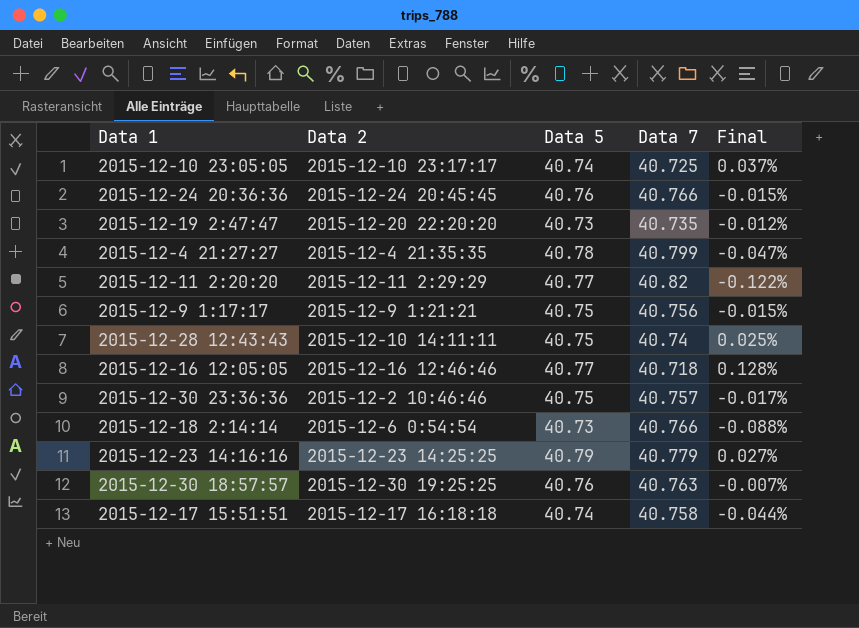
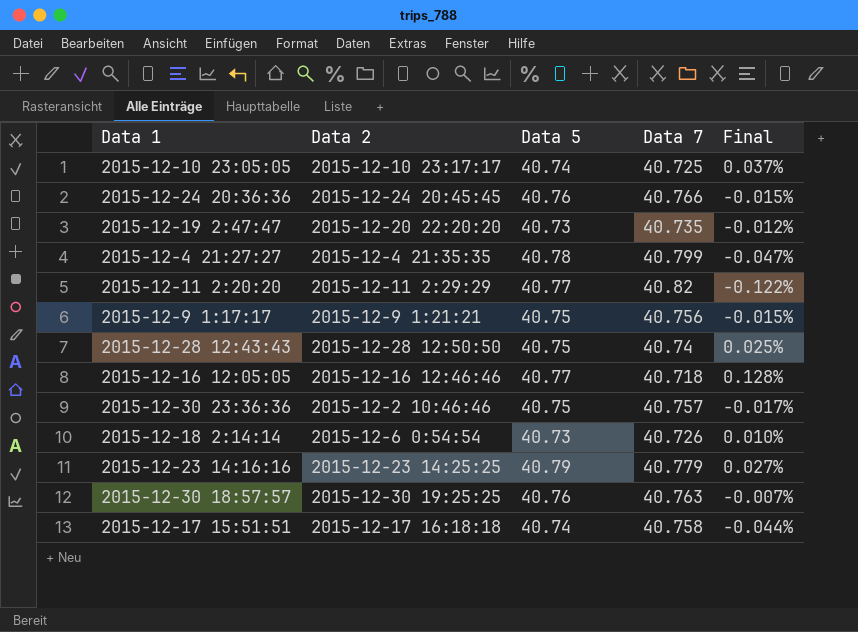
2015-12-28 12:43:43 | Data 2: 2015-12-10 14:11:11 -> 2015-12-28 12:50:50
2015-12-18 2:14:14 | Data 7: 40.766 -> 40.726
2015-12-18 2:14:14 | Final: -0.088% -> 0.010%

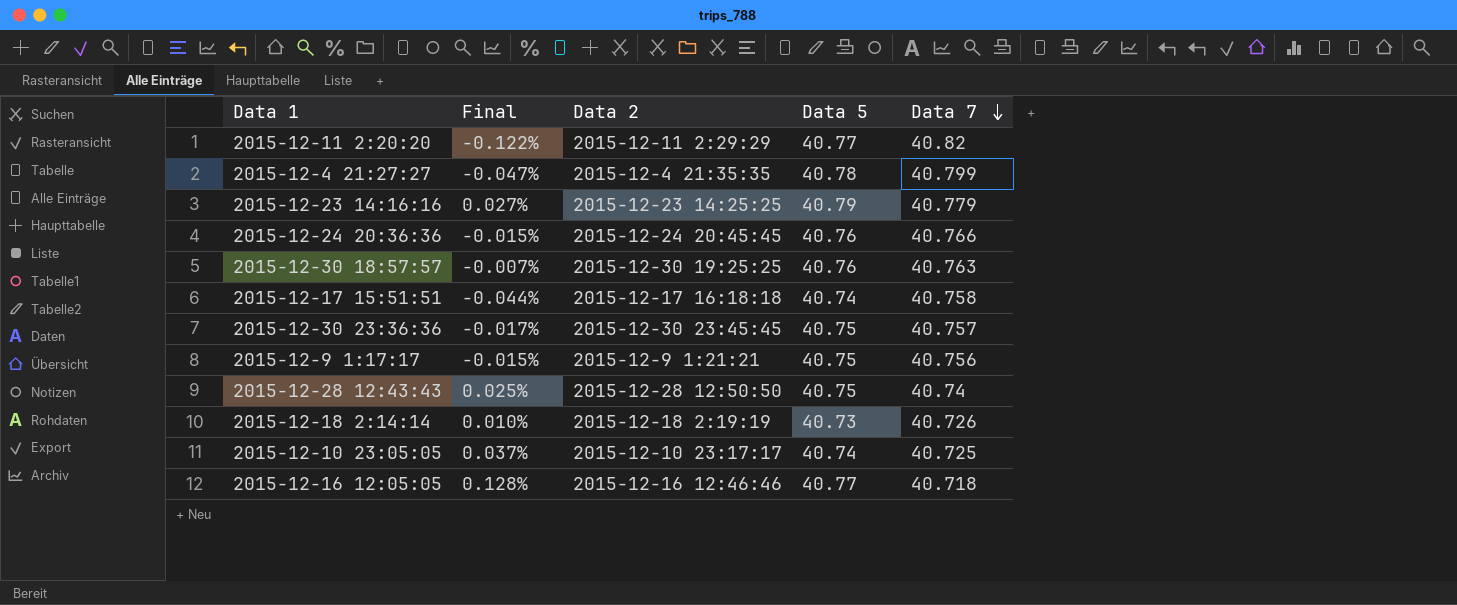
row order: none -> Data 7 descending
column Final | position: 5 -> 2
row 2015-12-19 2:47:47: 2015-12-20 22:20:20 | 40.73 | 40.735 | -0.012% -> none
2015-12-30 23:36:36 | Data 2: 2015-12-2 10:46:46 -> 2015-12-30 23:45:45
2015-12-18 2:14:14 | Data 2: 2015-12-6 0:54:54 -> 2015-12-18 2:19:19

